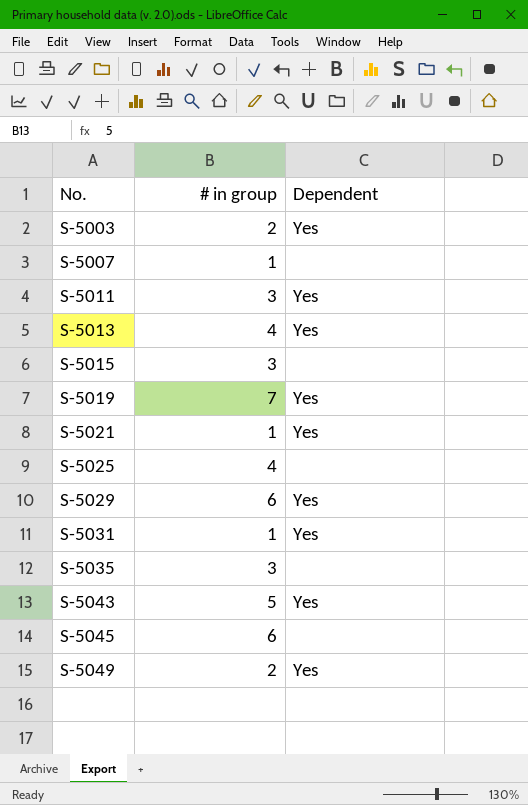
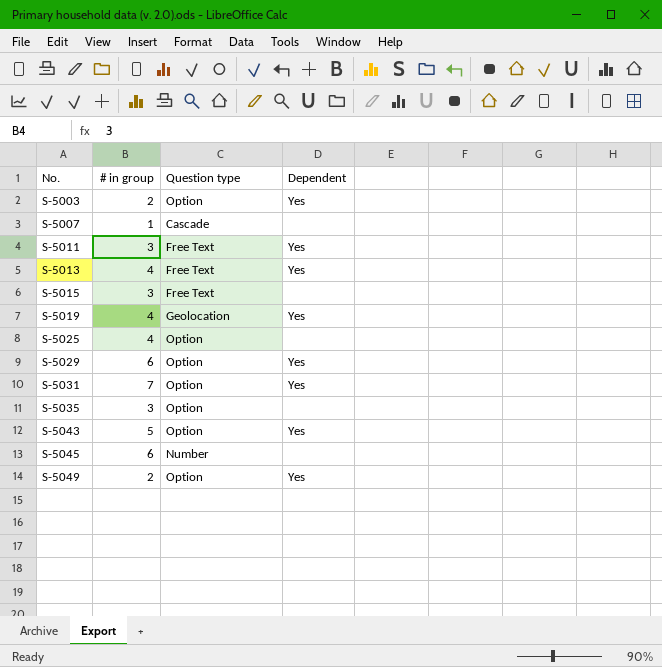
column Question type | position: none -> 3
row S-5021: 1 | Yes -> none
S-5019 | # in group: 7 -> 4
S-5031 | # in group: 1 -> 7

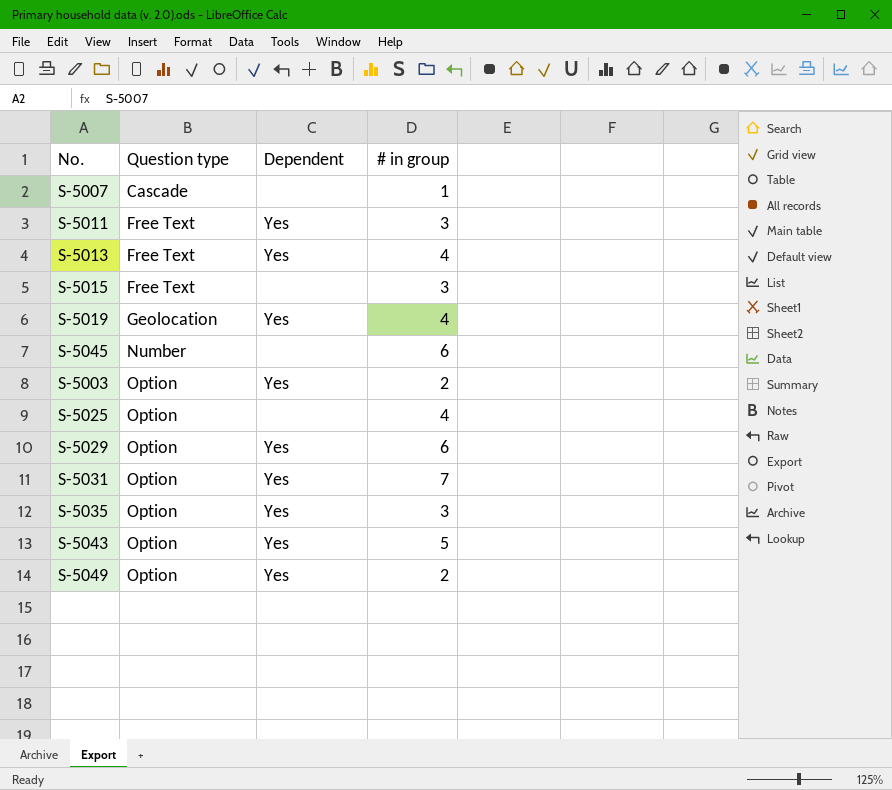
row order: No. ascending -> Question type ascending
column # in group | position: 2 -> 4
S-5035 | Dependent: none -> Yes

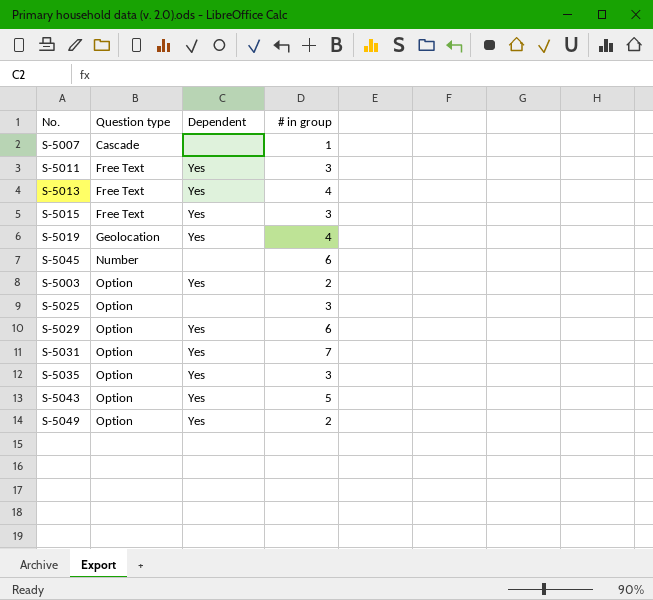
S-5015 | Dependent: none -> Yes
S-5025 | # in group: 4 -> 3

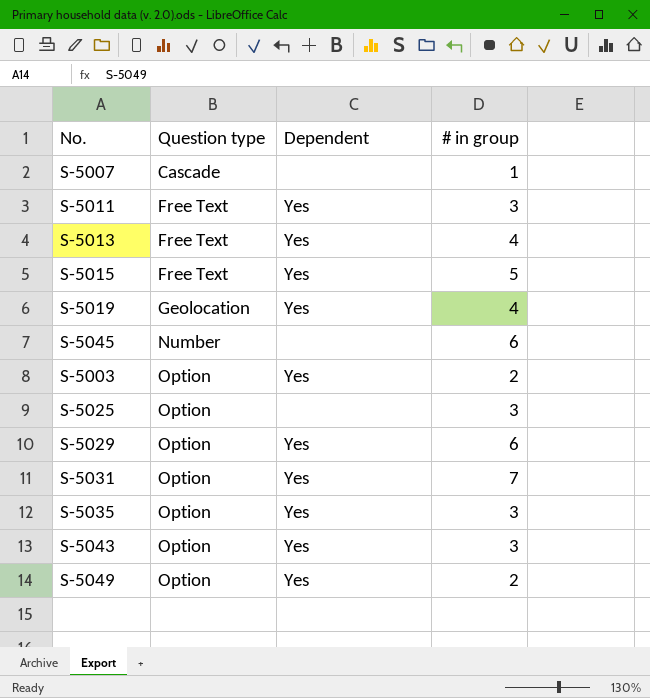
S-5015 | # in group: 3 -> 5
S-5043 | # in group: 5 -> 3

